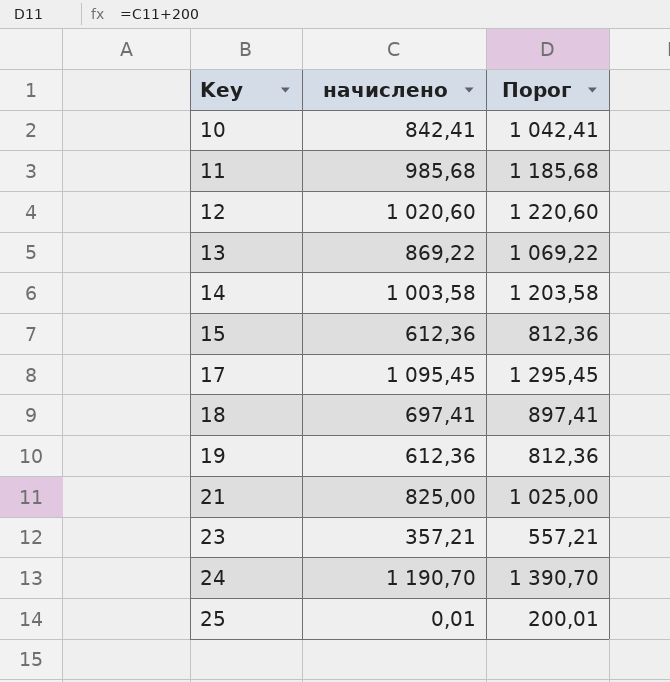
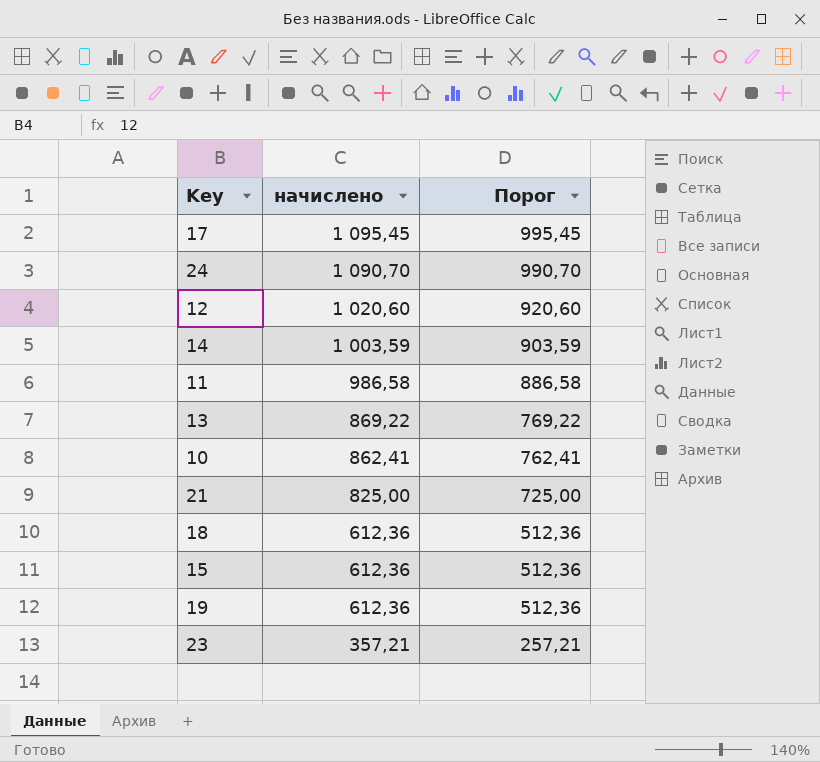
row order: Key ascending -> начислено descending
column Порог | formula: [начислено] + 200 -> [начислено] - 100
row 25: 0,01 | 200,01 -> none
24 | начислено: 1 190,70 -> 1 090,70
14 | начислено: 1 003,58 -> 1 003,59
11 | начислено: 985,68 -> 986,58
10 | начислено: 842,41 -> 862,41
18 | начислено: 697,41 -> 612,36

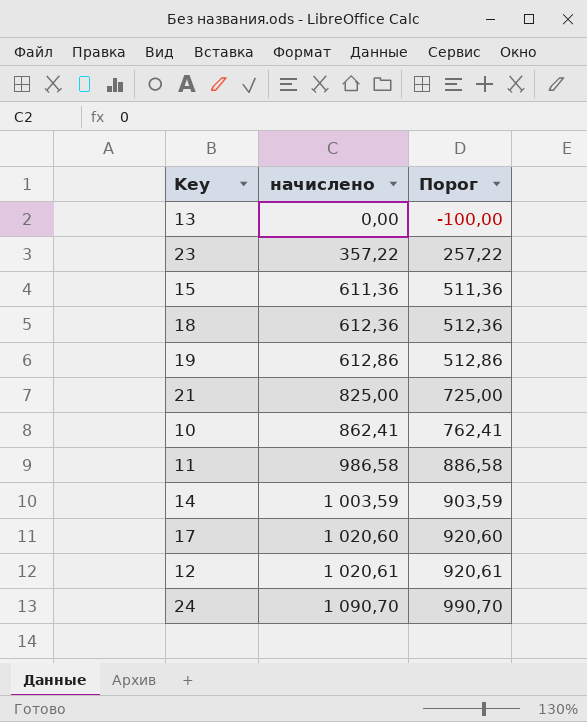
row order: начислено descending -> начислено ascending
13 | начислено: 869,22 -> 0,00
13 | Порог: 769,22 -> -100,00
23 | начислено: 357,21 -> 357,22
23 | Порог: 257,21 -> 257,22
15 | начислено: 612,36 -> 611,36
15 | Порог: 512,36 -> 511,36
19 | начислено: 612,36 -> 612,86
19 | Порог: 512,36 -> 512,86
17 | начислено: 1 095,45 -> 1 020,60
17 | Порог: 995,45 -> 920,60
12 | начислено: 1 020,60 -> 1 020,61
12 | Порог: 920,60 -> 920,61

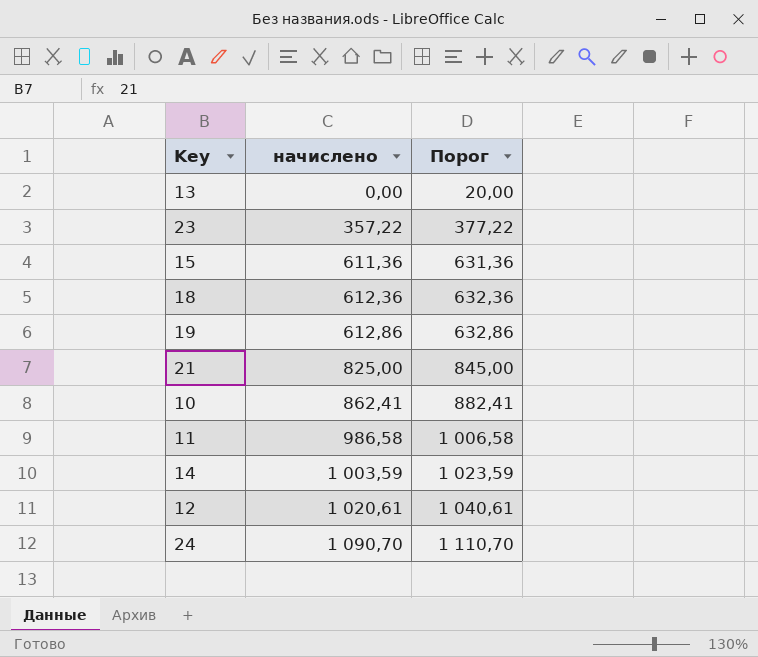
column Порог | formula: [начислено] - 100 -> [начислено] + 20
row 17: 1 020,60 | 920,60 -> none

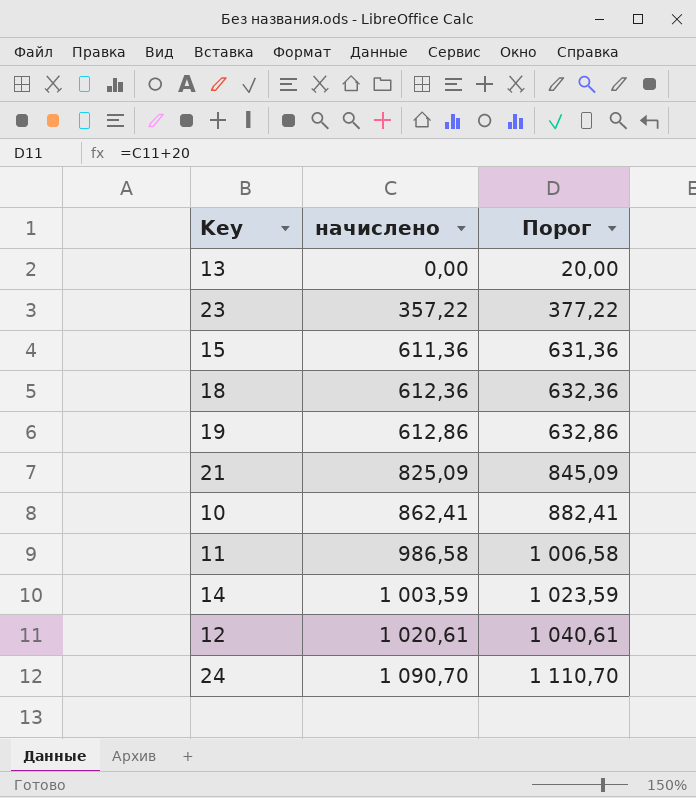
21 | начислено: 825,00 -> 825,09
21 | Порог: 845,00 -> 845,09

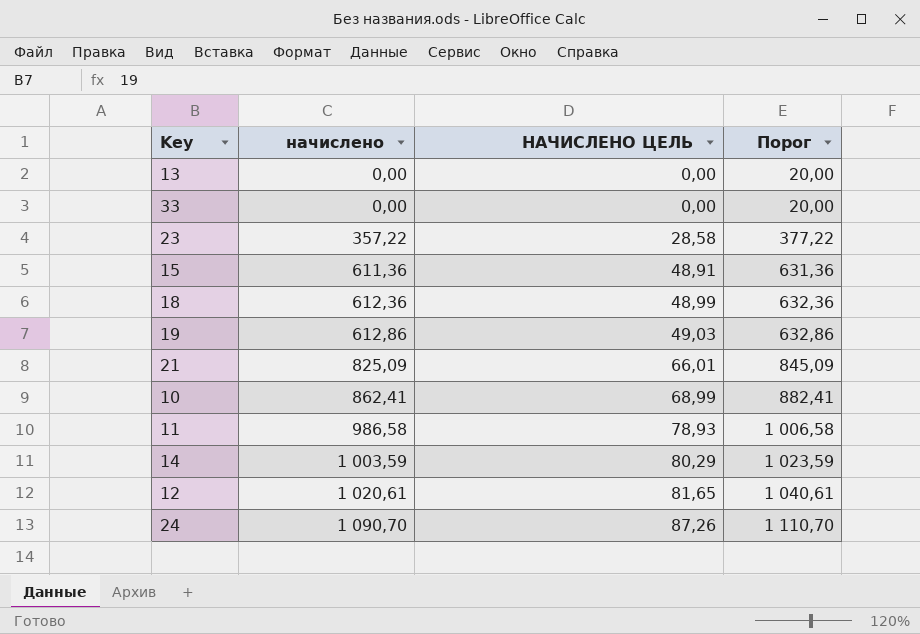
column НАЧИСЛЕНО ЦЕЛЬ | formula: none -> [начислено] * 0,08
row 33: none -> 0,00 | 0,00 | 20,00

